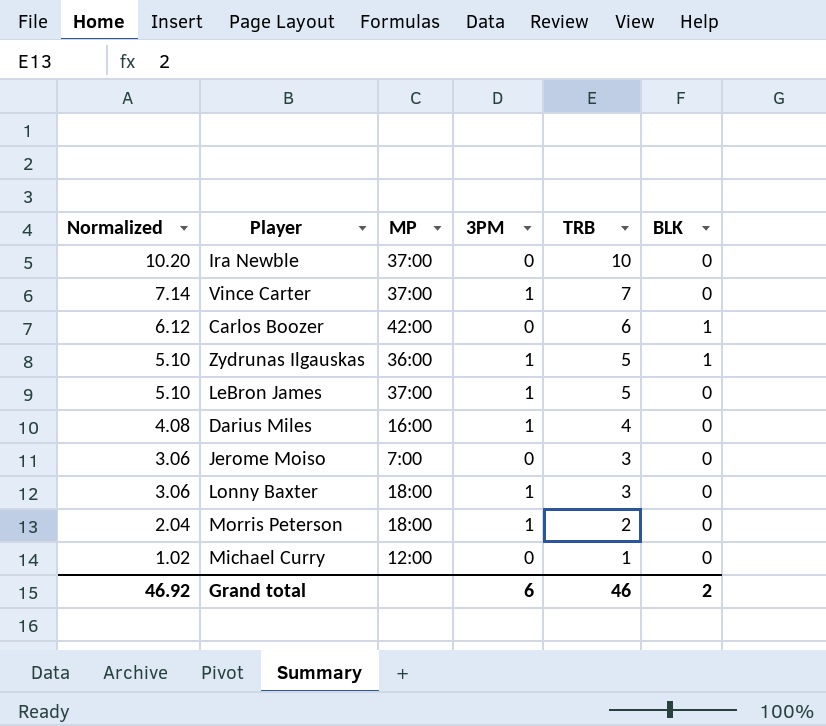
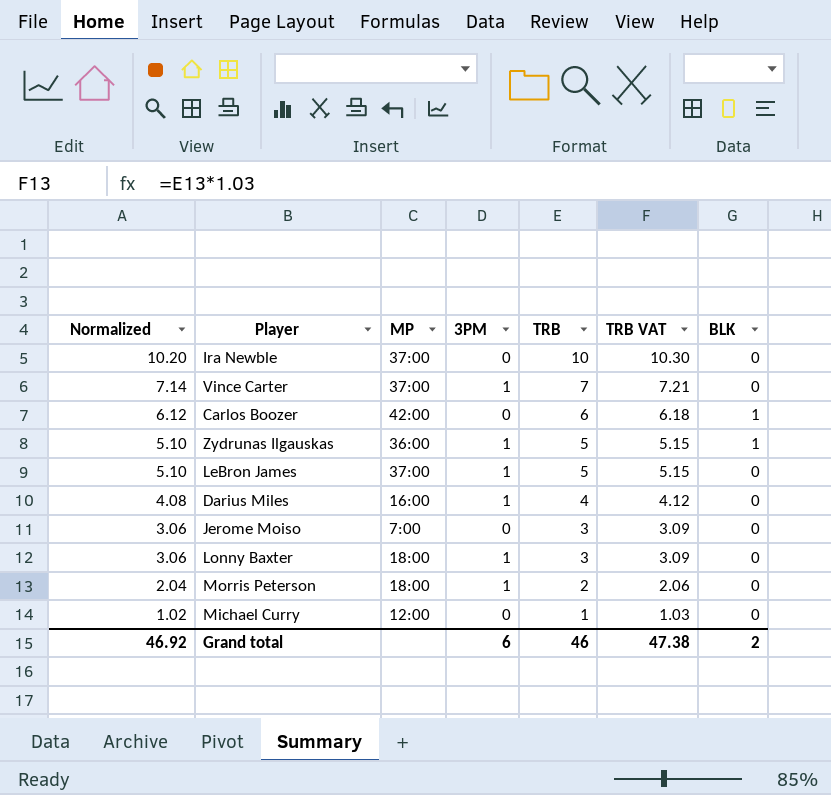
column TRB VAT | formula: none -> [TRB] * 1.03

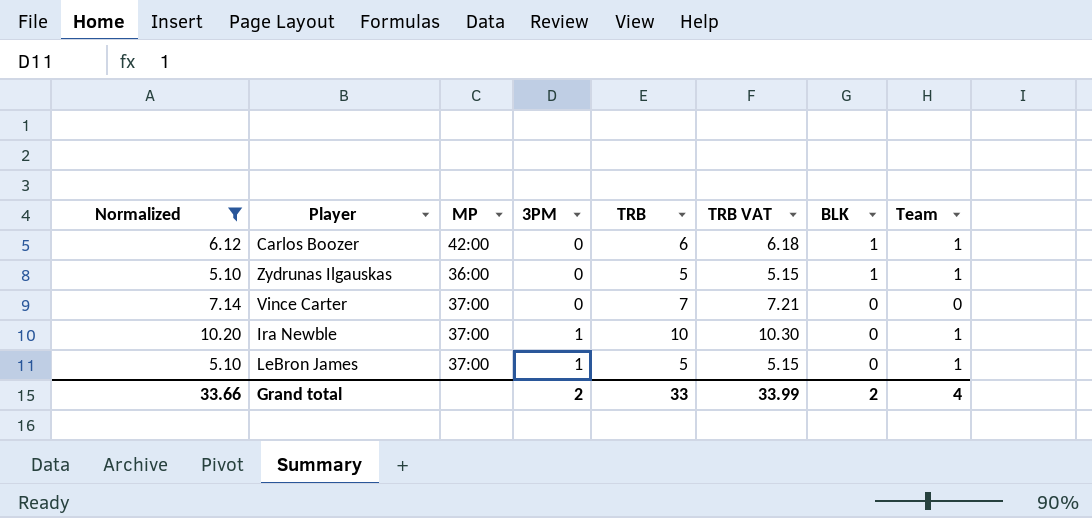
filter: none -> Normalized >= 5.10
row order: Normalized descending -> 3PM ascending
column Team | position: none -> 8
Zydrunas Ilgauskas | 3PM: 1 -> 0
Vince Carter | 3PM: 1 -> 0
Ira Newble | 3PM: 0 -> 1
Grand total | Normalized: 46.92 -> 33.66
Grand total | 3PM: 6 -> 2
Grand total | TRB: 46 -> 33
Grand total | TRB VAT: 47.38 -> 33.99

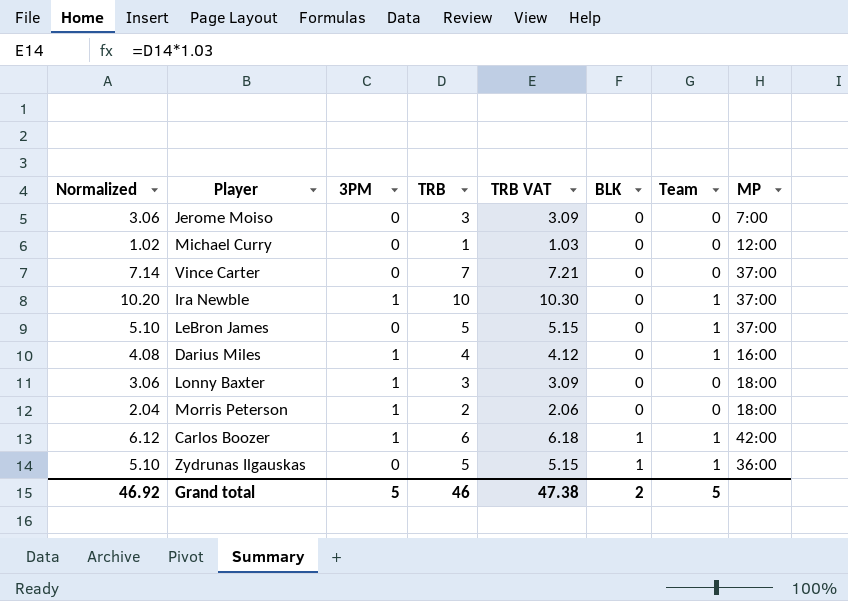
filter: Normalized >= 5.10 -> none
row order: 3PM ascending -> BLK ascending
column MP | position: 3 -> 8
LeBron James | 3PM: 1 -> 0
Carlos Boozer | 3PM: 0 -> 1
Grand total | Normalized: 33.66 -> 46.92
Grand total | 3PM: 2 -> 5
Grand total | TRB: 33 -> 46
Grand total | TRB VAT: 33.99 -> 47.38
Grand total | Team: 4 -> 5

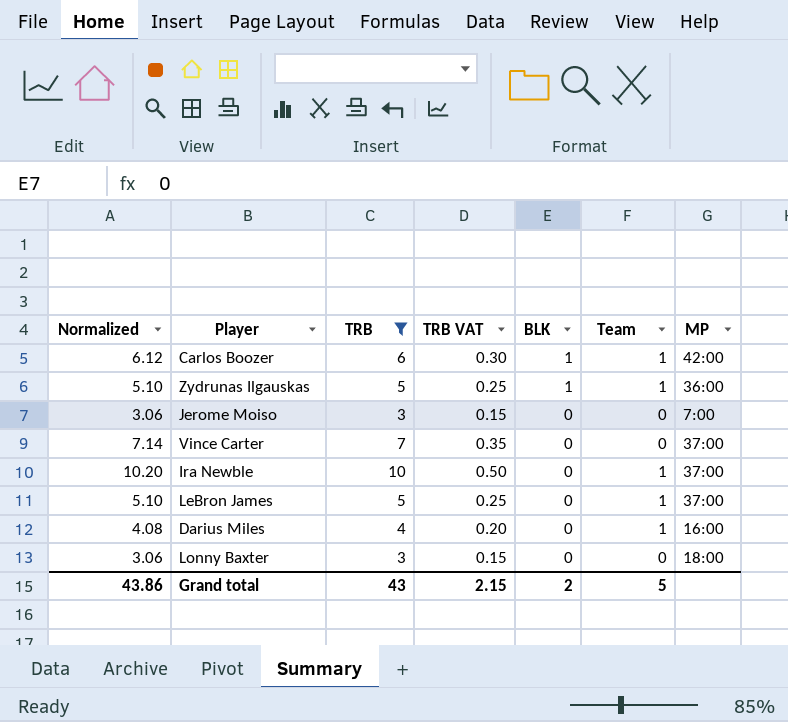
filter: none -> TRB >= 3
row order: BLK ascending -> BLK descending
column 3PM | position: 3 -> none
column TRB VAT | formula: [TRB] * 1.03 -> [TRB] * 0.05
Grand total | Normalized: 46.92 -> 43.86
Grand total | TRB: 46 -> 43
Grand total | TRB VAT: 47.38 -> 2.15

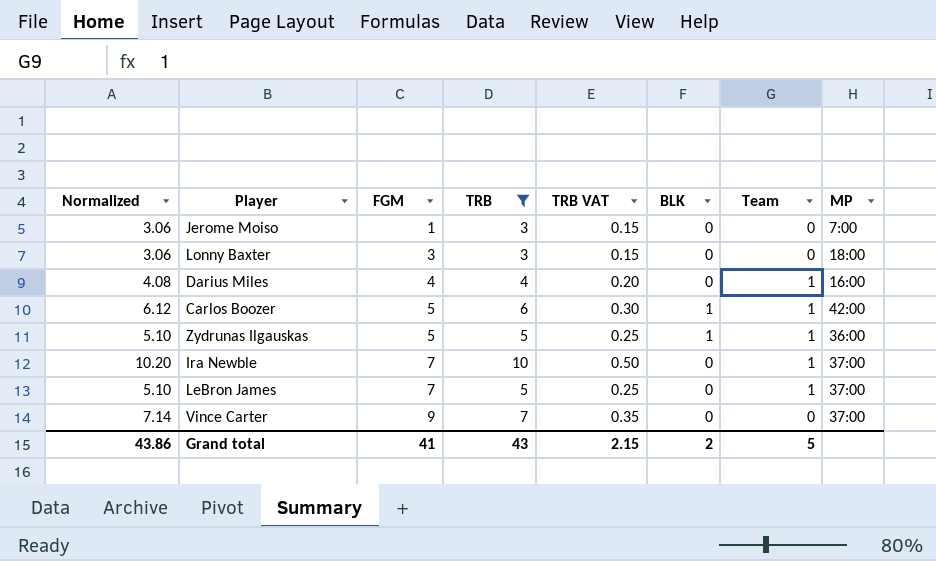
row order: BLK descending -> FGM ascending
column FGM | position: none -> 3

